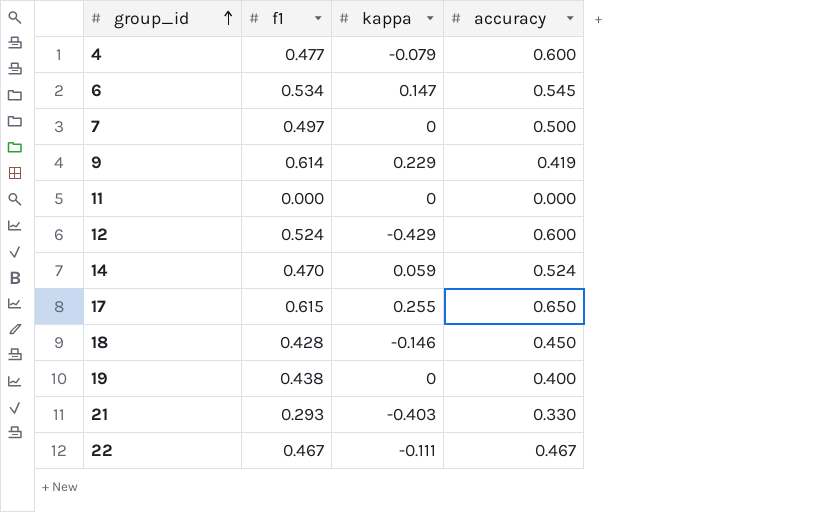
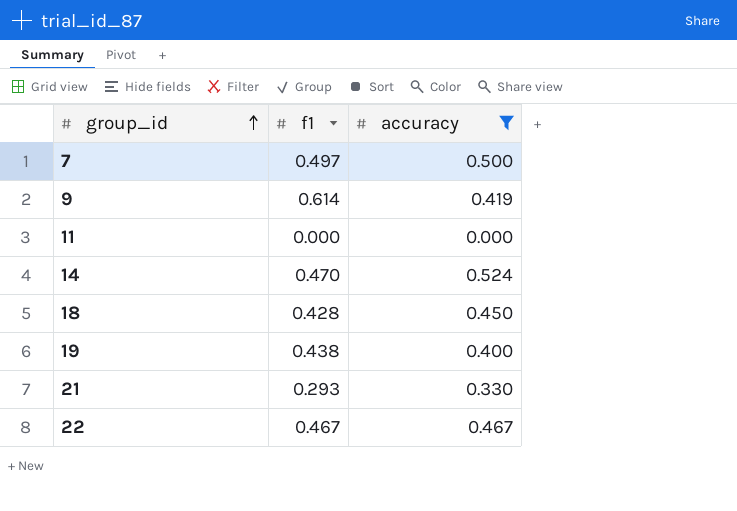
filter: none -> accuracy <= 0.524
column kappa | position: 3 -> none

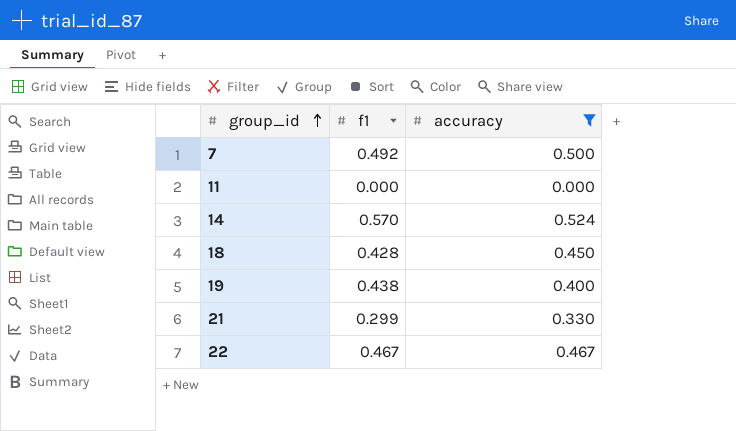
row 9: 0.614 | 0.419 -> none
7 | f1: 0.497 -> 0.492
14 | f1: 0.470 -> 0.570
21 | f1: 0.293 -> 0.299

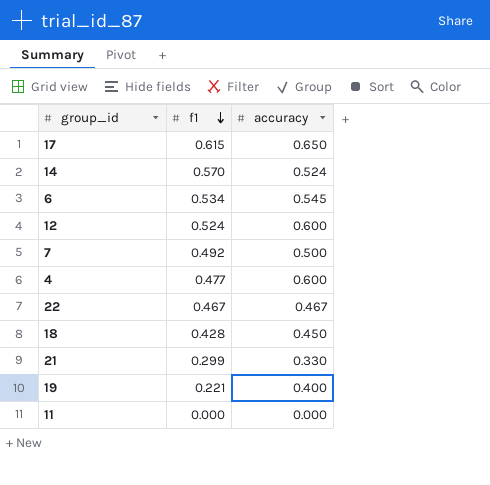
filter: accuracy <= 0.524 -> none
row order: group_id ascending -> f1 descending
19 | f1: 0.438 -> 0.221

